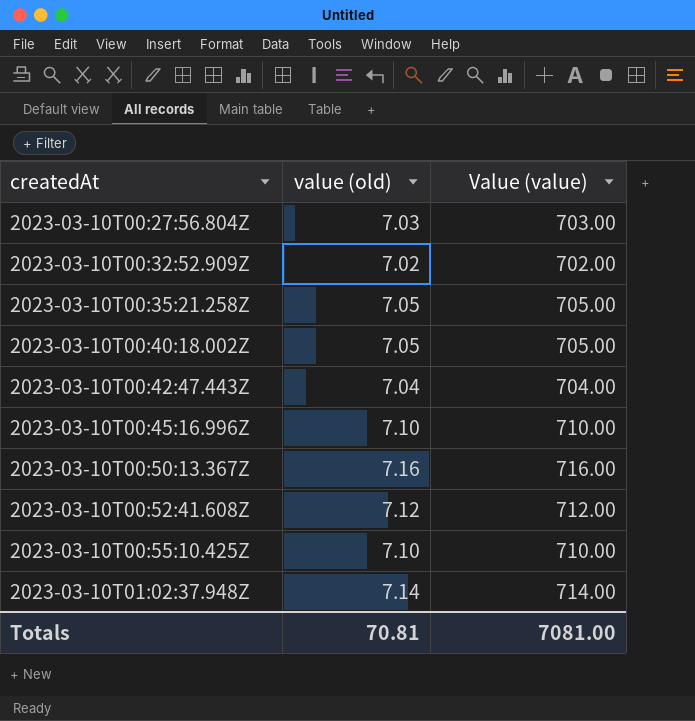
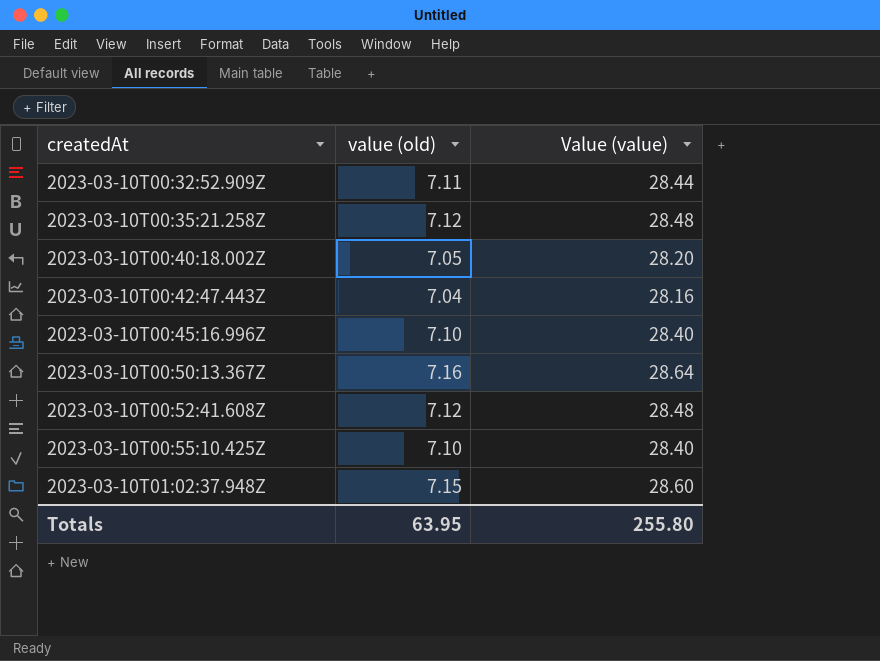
column Value (value) | formula: [value (old)] * 100 -> [value (old)] * 4
row 2023-03-10T00:27:56.804Z: 7.03 | 703.00 -> none
2023-03-10T00:32:52.909Z | value (old): 7.02 -> 7.11
2023-03-10T00:35:21.258Z | value (old): 7.05 -> 7.12
2023-03-10T01:02:37.948Z | value (old): 7.14 -> 7.15
Totals | value (old): 70.81 -> 63.95
Totals | Value (value): 7081.00 -> 255.80

